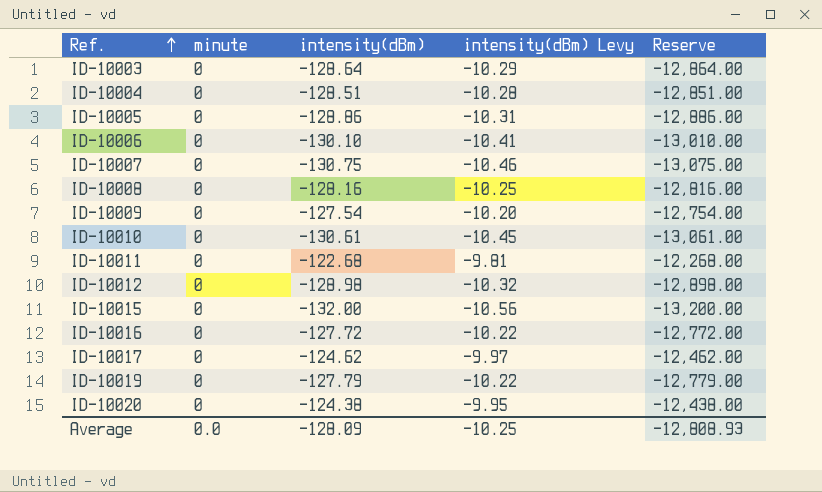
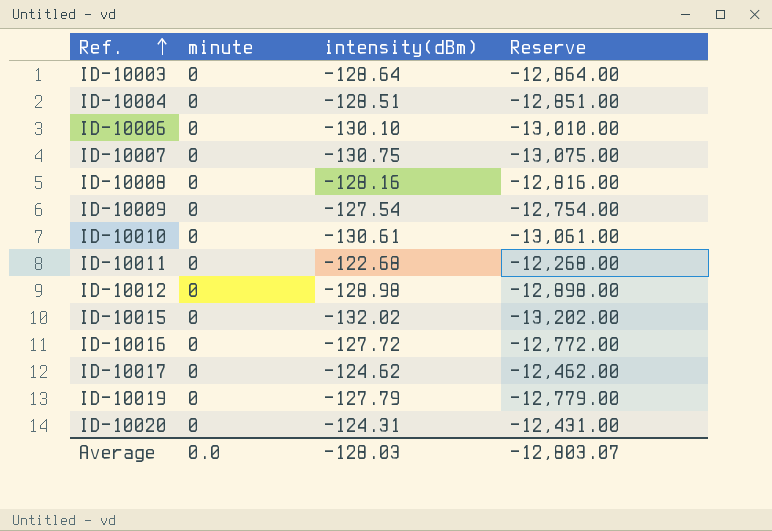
column intensity(dBm) Levy | formula: [intensity(dBm)] * 0.08 -> none
row ID-10005: 0 | -128.86 | -10.31 | -12,886.00 -> none
ID-10015 | intensity(dBm): -132.00 -> -132.02
ID-10015 | Reserve: -13,200.00 -> -13,202.00
ID-10020 | intensity(dBm): -124.38 -> -124.31
ID-10020 | Reserve: -12,438.00 -> -12,431.00
Average | intensity(dBm): -128.09 -> -128.03
Average | Reserve: -12,808.93 -> -12,803.07

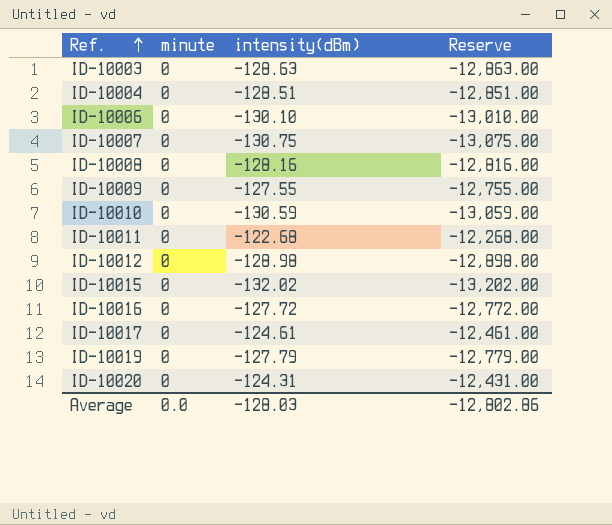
ID-10003 | intensity(dBm): -128.64 -> -128.63
ID-10003 | Reserve: -12,864.00 -> -12,863.00
ID-10009 | intensity(dBm): -127.54 -> -127.55
ID-10009 | Reserve: -12,754.00 -> -12,755.00
ID-10010 | intensity(dBm): -130.61 -> -130.59
ID-10010 | Reserve: -13,061.00 -> -13,059.00
ID-10017 | intensity(dBm): -124.62 -> -124.61
ID-10017 | Reserve: -12,462.00 -> -12,461.00
Average | Reserve: -12,803.07 -> -12,802.86

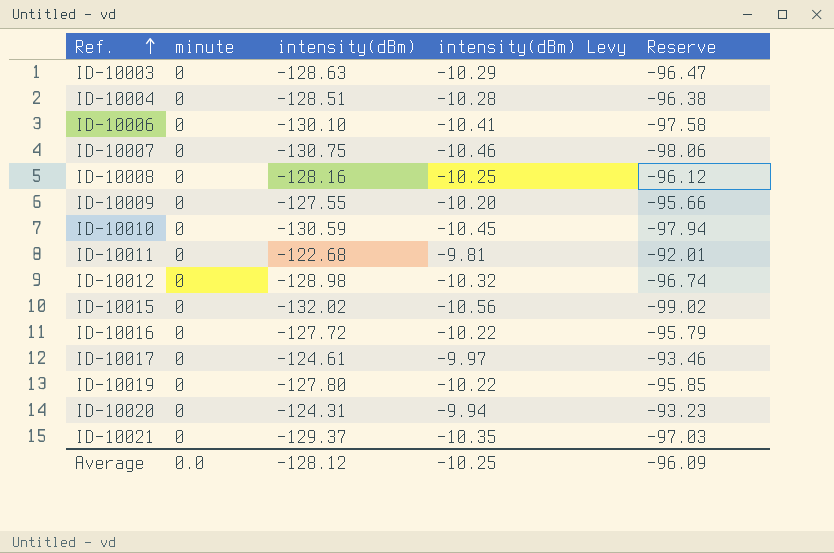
column intensity(dBm) Levy | formula: none -> [intensity(dBm)] * 0.08
column Reserve | formula: [intensity(dBm)] * 100 -> [intensity(dBm)] * 0.75
ID-10019 | intensity(dBm): -127.79 -> -127.80
row ID-10021: none -> 0 | -129.37 | -10.35 | -97.03
Average | intensity(dBm): -128.03 -> -128.12
Average | Reserve: -12,802.86 -> -96.09

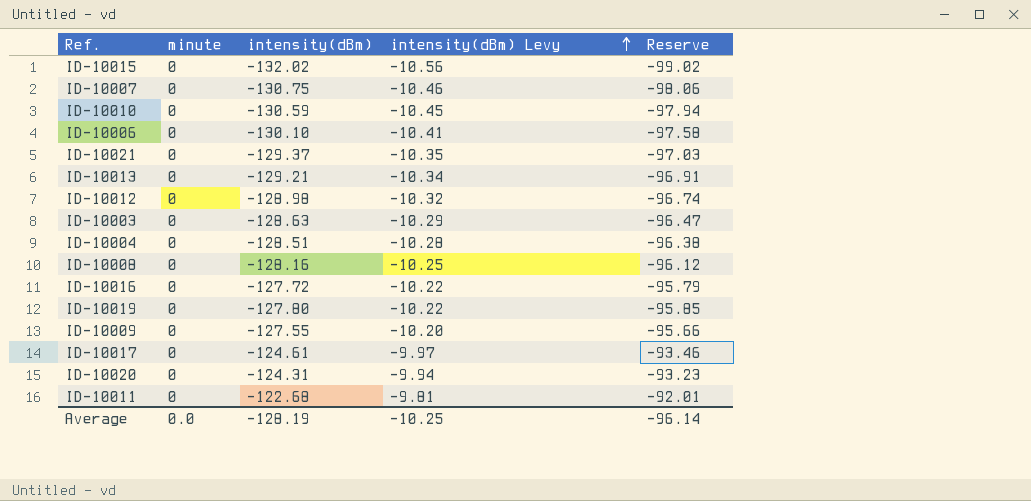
row order: Ref. ascending -> intensity(dBm) Levy ascending
row ID-10013: none -> 0 | -129.21 | -10.34 | -96.91
Average | intensity(dBm): -128.12 -> -128.19
Average | Reserve: -96.09 -> -96.14

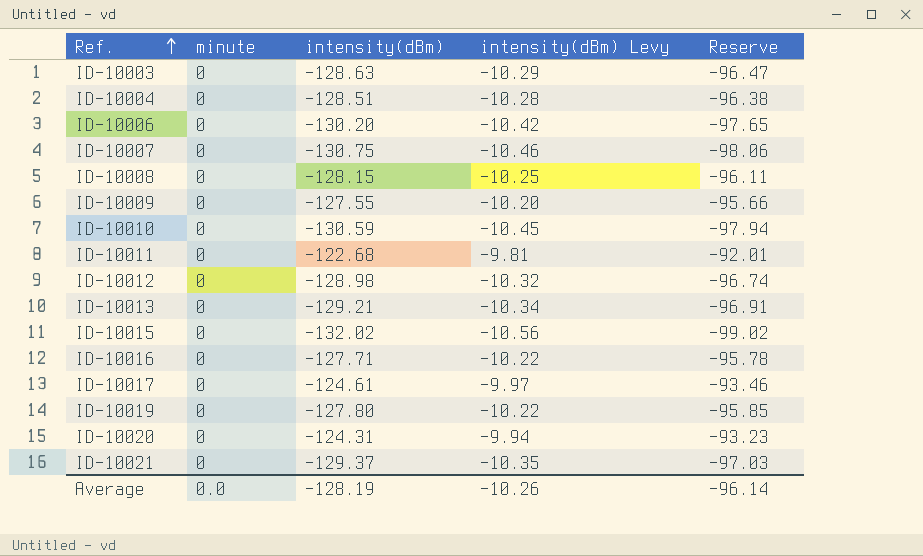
row order: intensity(dBm) Levy ascending -> Ref. ascending
ID-10006 | intensity(dBm): -130.10 -> -130.20
ID-10006 | intensity(dBm) Levy: -10.41 -> -10.42
ID-10006 | Reserve: -97.58 -> -97.65
ID-10008 | intensity(dBm): -128.16 -> -128.15
ID-10008 | Reserve: -96.12 -> -96.11
ID-10016 | intensity(dBm): -127.72 -> -127.71
ID-10016 | Reserve: -95.79 -> -95.78
Average | intensity(dBm) Levy: -10.25 -> -10.26

